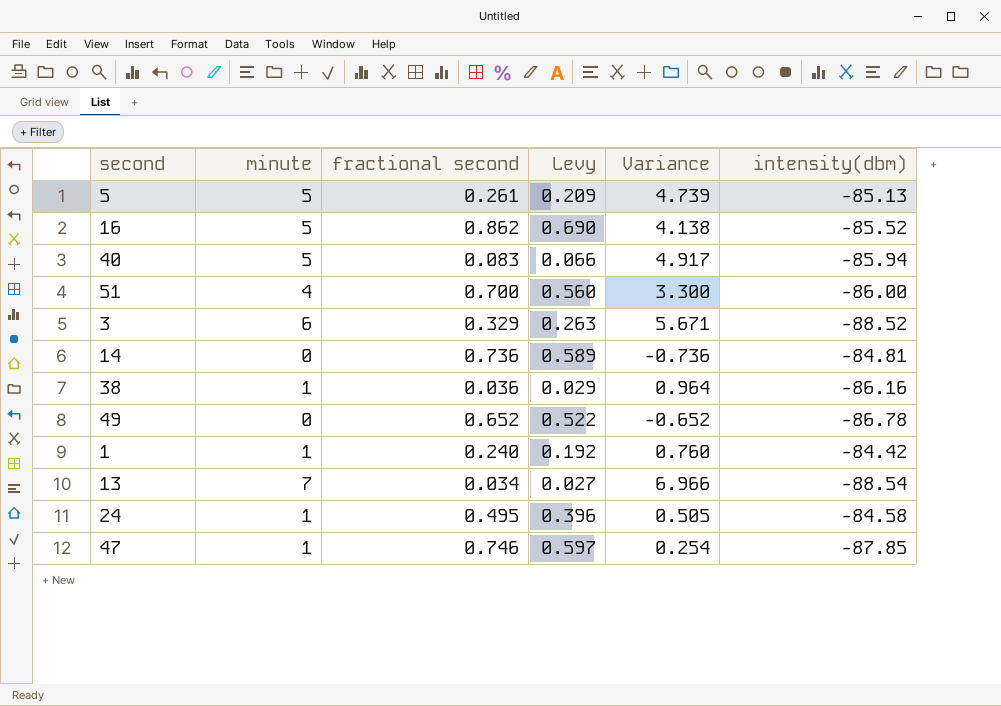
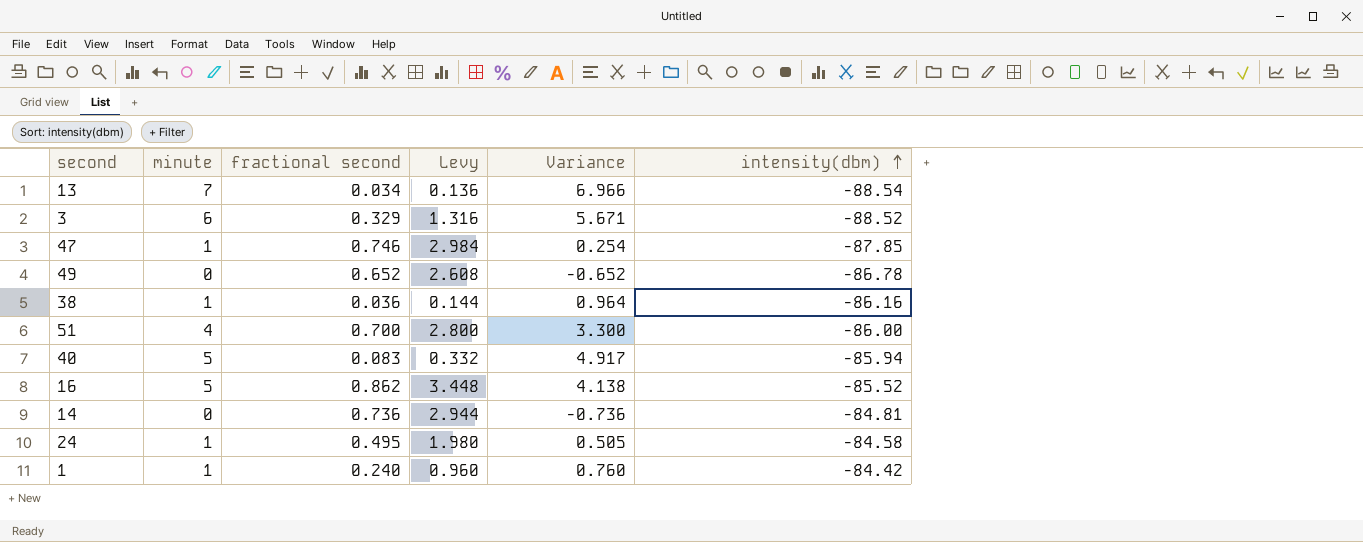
row order: none -> intensity(dbm) ascending
column Levy | formula: [fractional second] * 0.8 -> [fractional second] * 4
row 5: 5 | 0.261 | 0.209 | 4.739 | -85.13 -> none

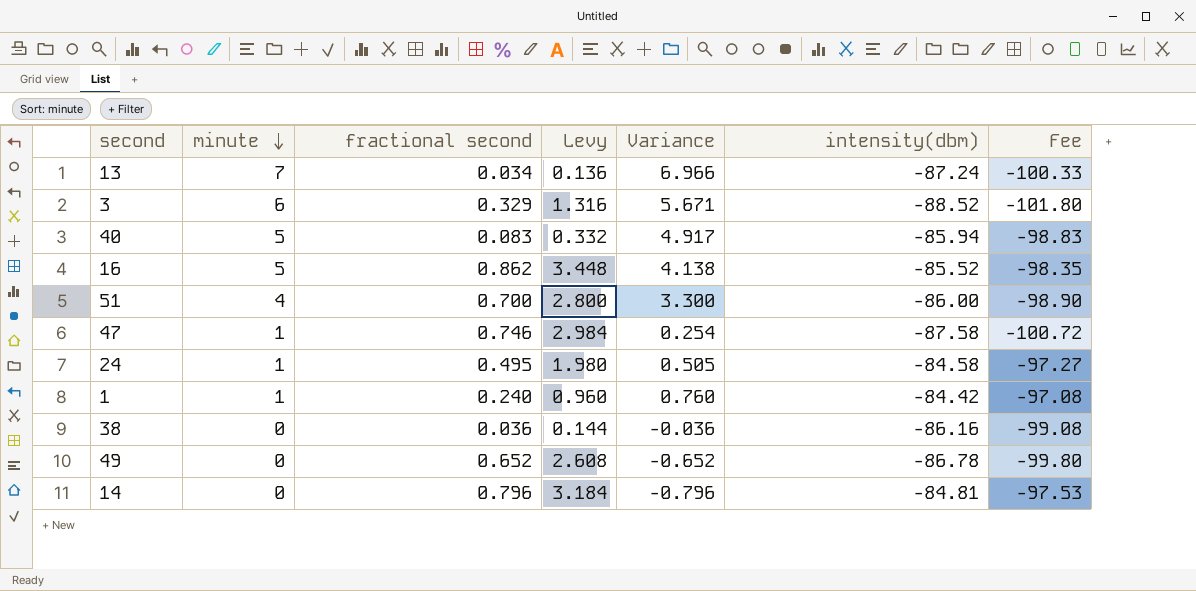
row order: intensity(dbm) ascending -> minute descending
column Fee | formula: none -> [intensity(dbm)] * 1.15
13 | intensity(dbm): -88.54 -> -87.24
47 | intensity(dbm): -87.85 -> -87.58
38 | minute: 1 -> 0
38 | Variance: 0.964 -> -0.036
14 | fractional second: 0.736 -> 0.796
14 | Levy: 2.944 -> 3.184
14 | Variance: -0.736 -> -0.796

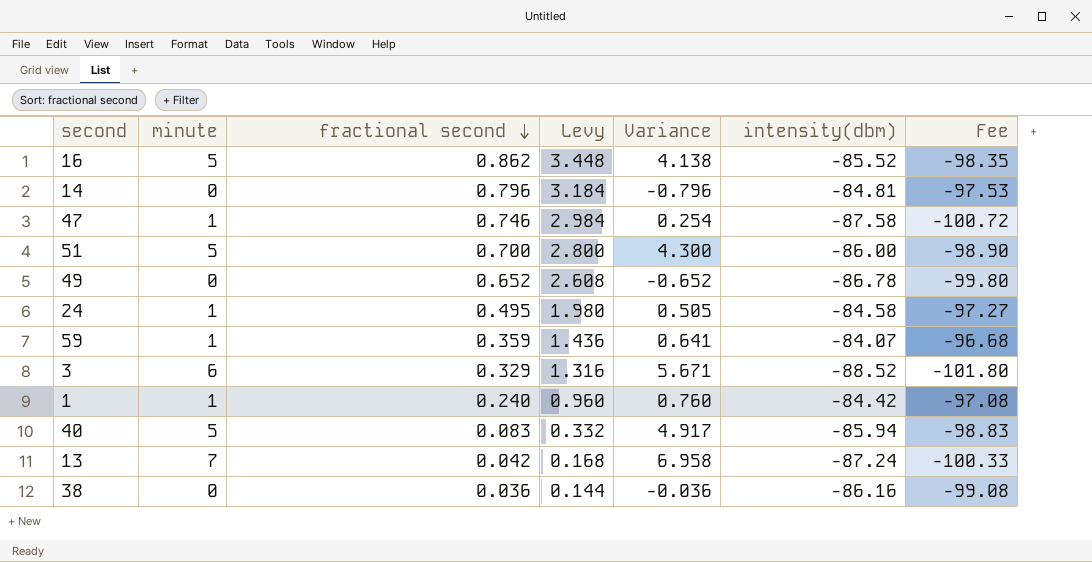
row order: minute descending -> fractional second descending
51 | minute: 4 -> 5
51 | Variance: 3.300 -> 4.300
row 59: none -> 1 | 0.359 | 1.436 | 0.641 | -84.07 | -96.68
13 | fractional second: 0.034 -> 0.042
13 | Levy: 0.136 -> 0.168
13 | Variance: 6.966 -> 6.958

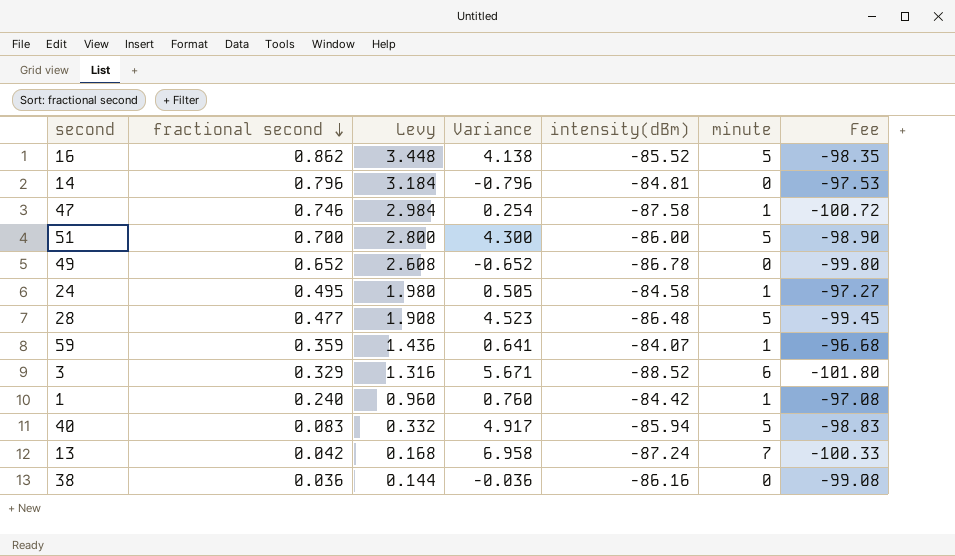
column name: intensity(dbm) -> intensity(dBm)
column minute | position: 2 -> 6
row 28: none -> 0.477 | 1.908 | 4.523 | -86.48 | 5 | -99.45

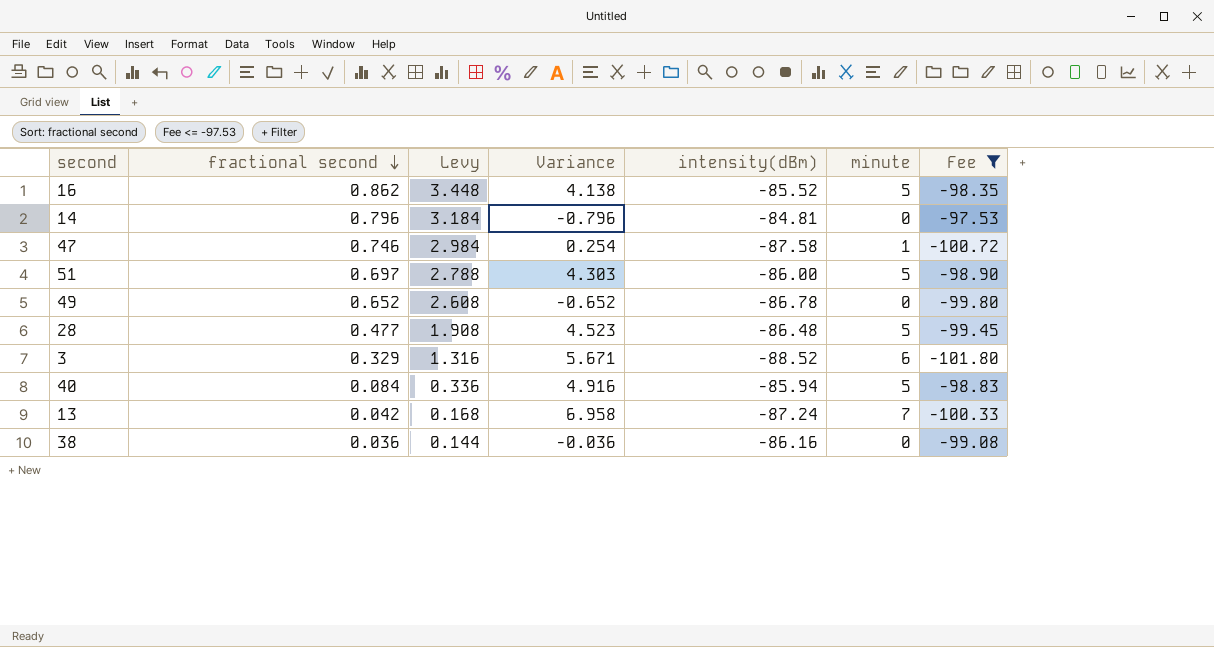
filter: none -> Fee <= -97.53
51 | fractional second: 0.700 -> 0.697
51 | Levy: 2.800 -> 2.788
51 | Variance: 4.300 -> 4.303
40 | fractional second: 0.083 -> 0.084
40 | Levy: 0.332 -> 0.336
40 | Variance: 4.917 -> 4.916

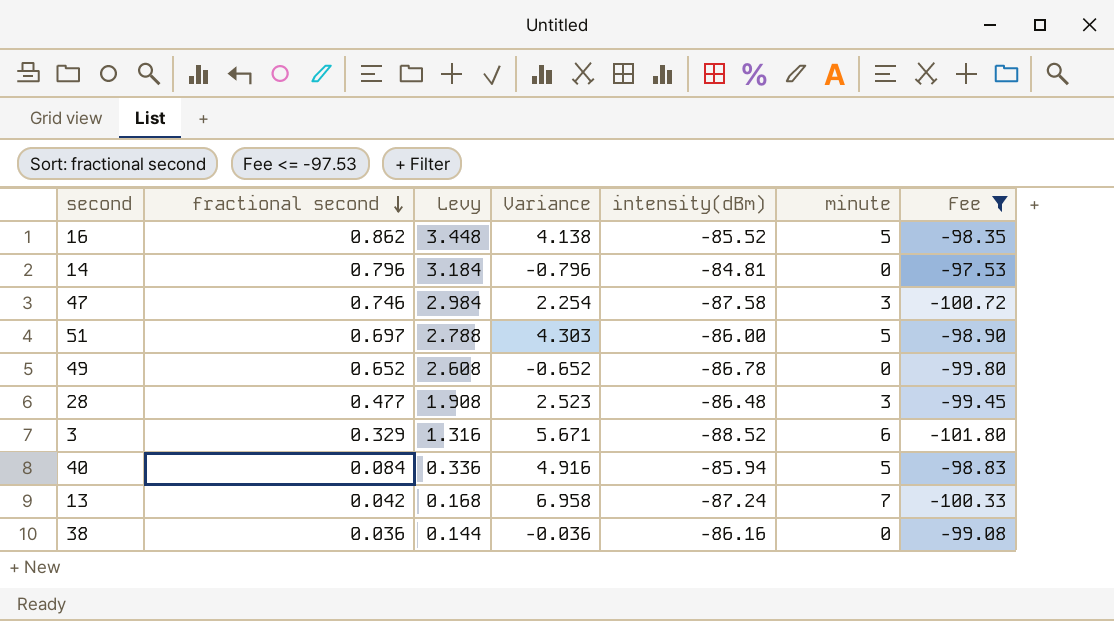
47 | Variance: 0.254 -> 2.254
47 | minute: 1 -> 3
28 | Variance: 4.523 -> 2.523
28 | minute: 5 -> 3

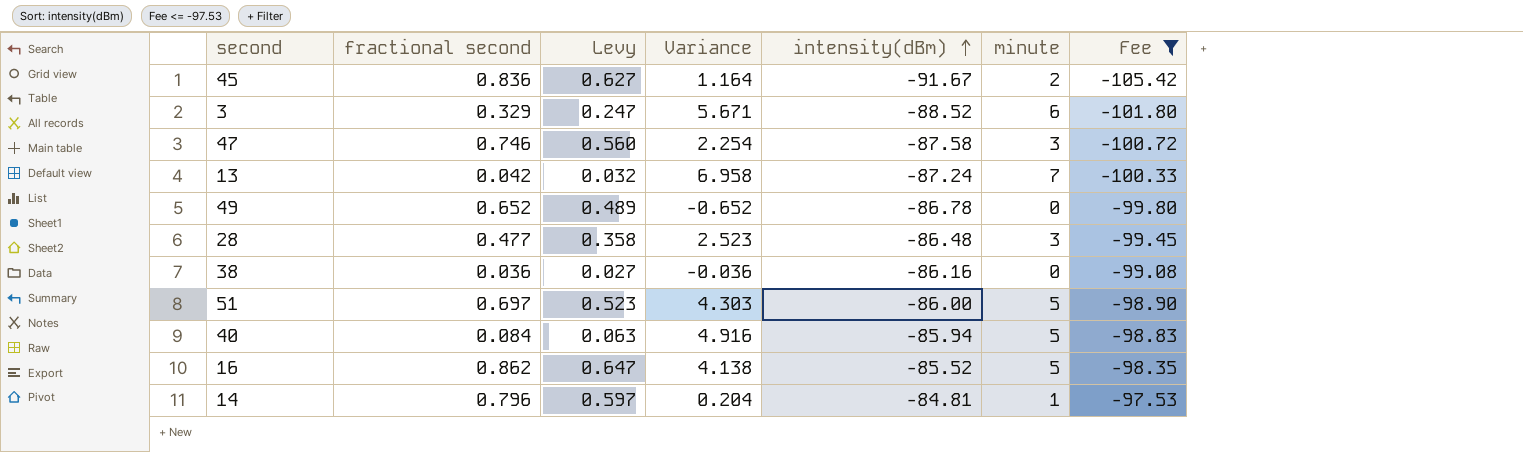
row order: fractional second descending -> intensity(dBm) ascending
column Levy | formula: [fractional second] * 4 -> [fractional second] * 0.75
row 45: none -> 0.836 | 0.627 | 1.164 | -91.67 | 2 | -105.42
14 | Variance: -0.796 -> 0.204
14 | minute: 0 -> 1

